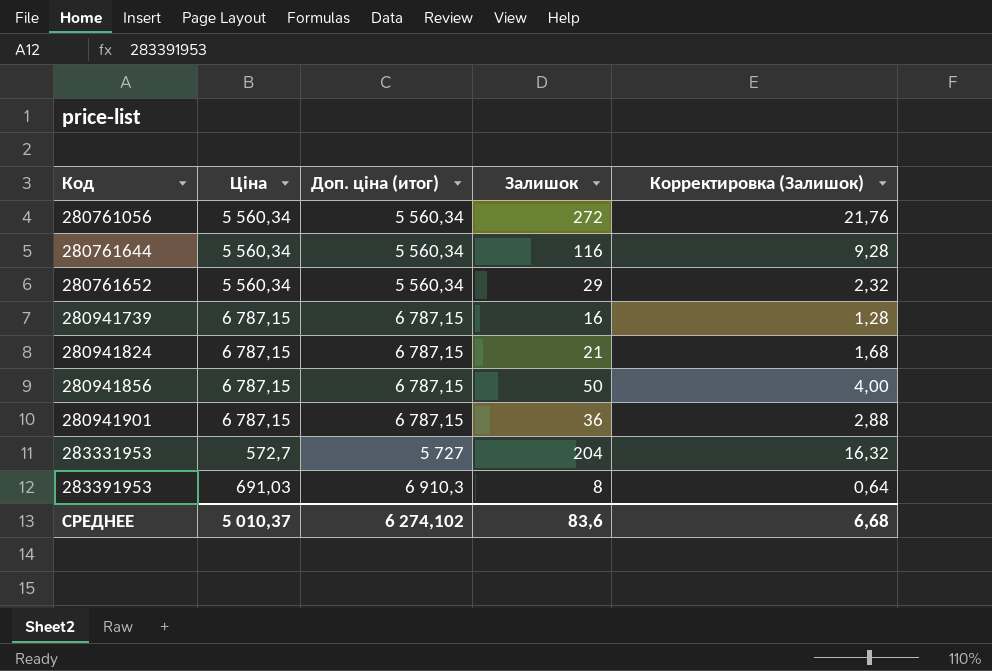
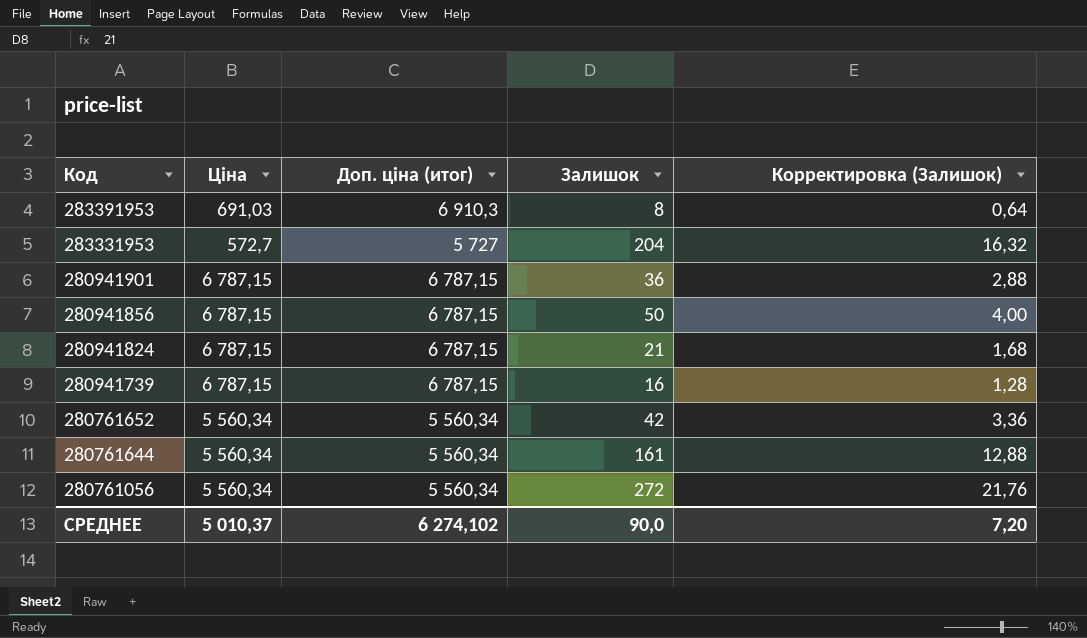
row order: Код ascending -> Код descending
280761652 | Залишок: 29 -> 42
280761652 | Корректировка (Залишок): 2,32 -> 3,36
280761644 | Залишок: 116 -> 161
280761644 | Корректировка (Залишок): 9,28 -> 12,88
СРЕДНЕЕ | Залишок: 83,6 -> 90,0
СРЕДНЕЕ | Корректировка (Залишок): 6,68 -> 7,20

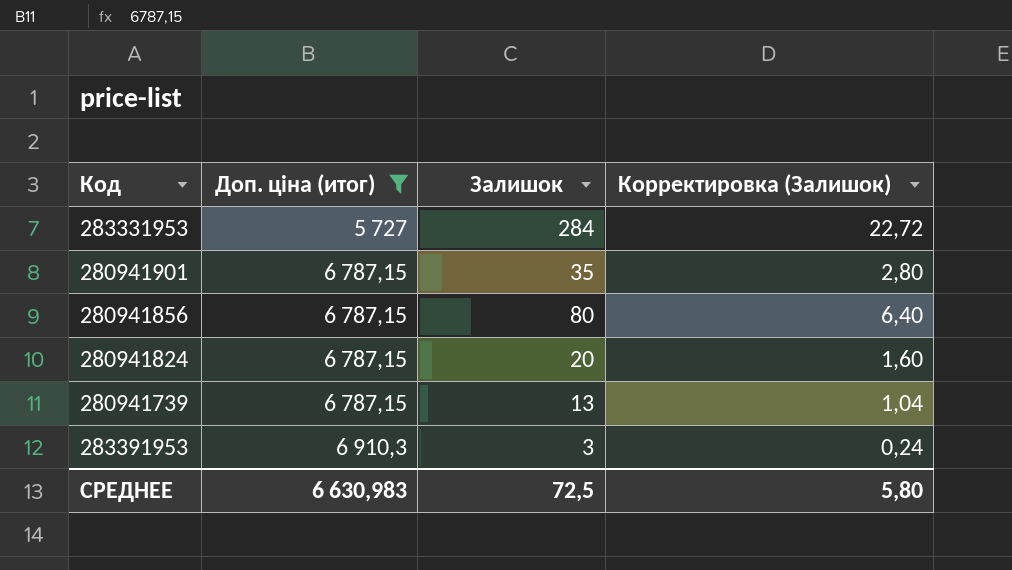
filter: none -> Доп. ціна (итог) != 5 560,34
row order: Код descending -> Доп. ціна (итог) ascending
column Ціна | position: 2 -> none
283331953 | Залишок: 204 -> 284
283331953 | Корректировка (Залишок): 16,32 -> 22,72
280941901 | Залишок: 36 -> 35
280941901 | Корректировка (Залишок): 2,88 -> 2,80
280941856 | Залишок: 50 -> 80
280941856 | Корректировка (Залишок): 4,00 -> 6,40
280941824 | Залишок: 21 -> 20
280941824 | Корректировка (Залишок): 1,68 -> 1,60
280941739 | Залишок: 16 -> 13
280941739 | Корректировка (Залишок): 1,28 -> 1,04
283391953 | Залишок: 8 -> 3
283391953 | Корректировка (Залишок): 0,64 -> 0,24
СРЕДНЕЕ | Доп. ціна (итог): 6 274,102 -> 6 630,983
СРЕДНЕЕ | Залишок: 90,0 -> 72,5
СРЕДНЕЕ | Корректировка (Залишок): 7,20 -> 5,80

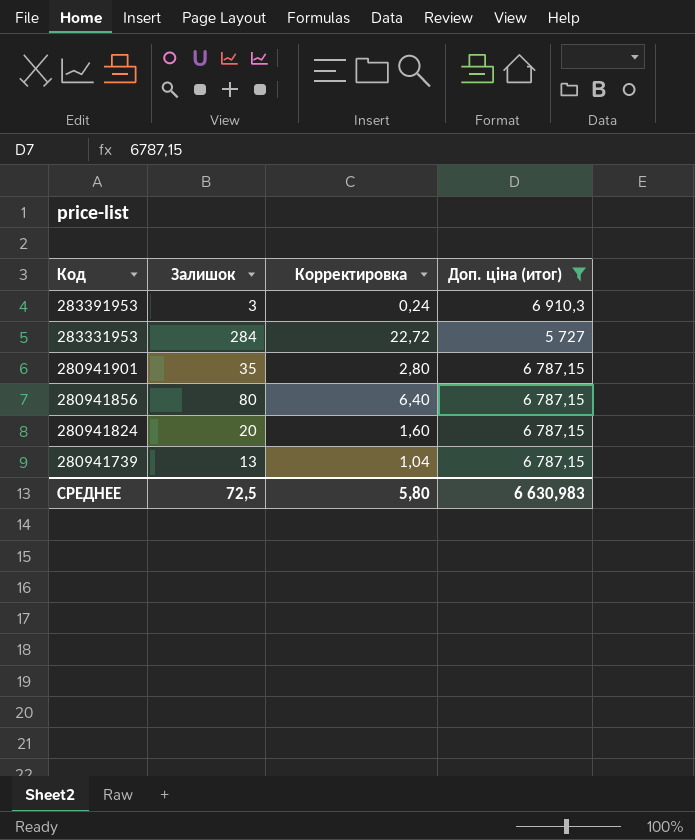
row order: Доп. ціна (итог) ascending -> Код descending
column name: Корректировка (Залишок) -> Корректировка
column Доп. ціна (итог) | position: 2 -> 4

